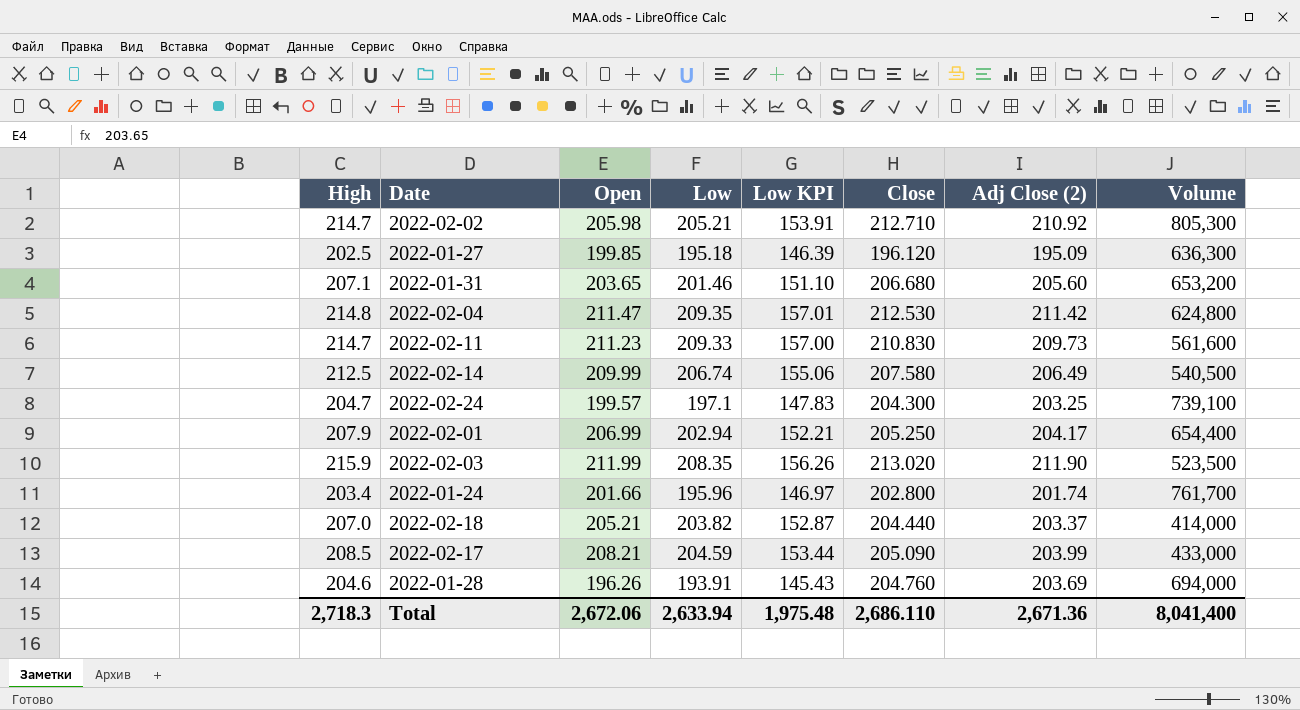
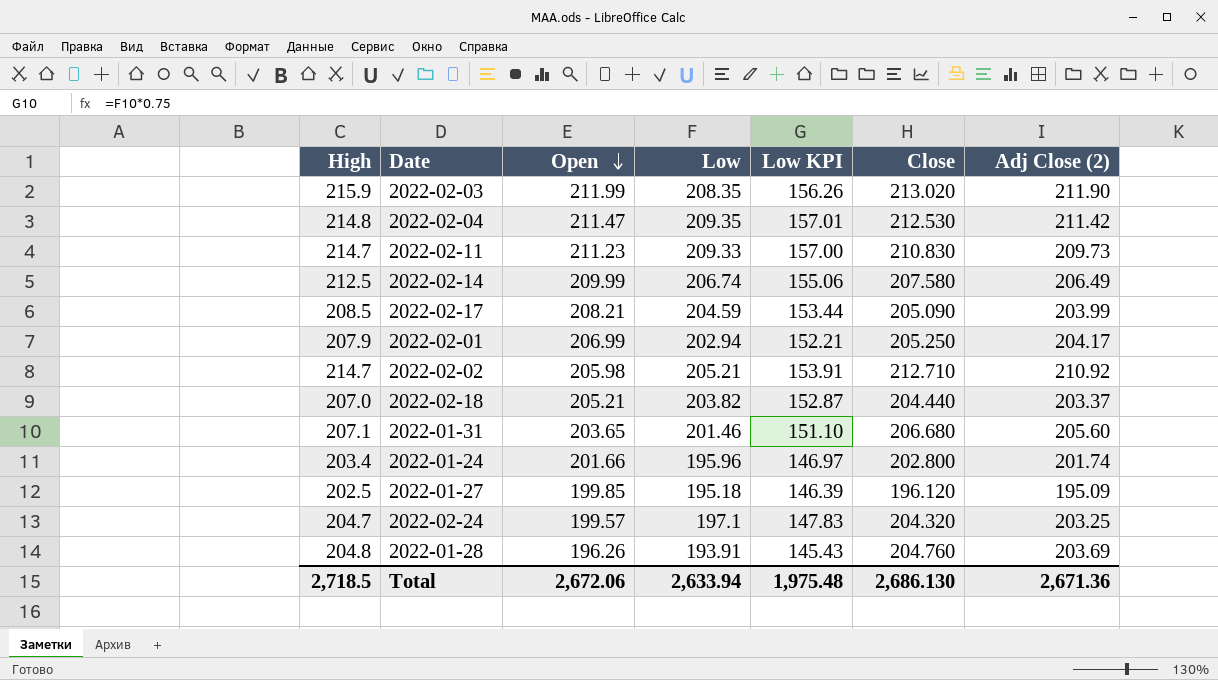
row order: none -> Open descending
column Volume | position: 8 -> none
2022-02-24 | Close: 204.300 -> 204.320
2022-01-28 | High: 204.6 -> 204.8
Total | High: 2,718.3 -> 2,718.5
Total | Close: 2,686.110 -> 2,686.130

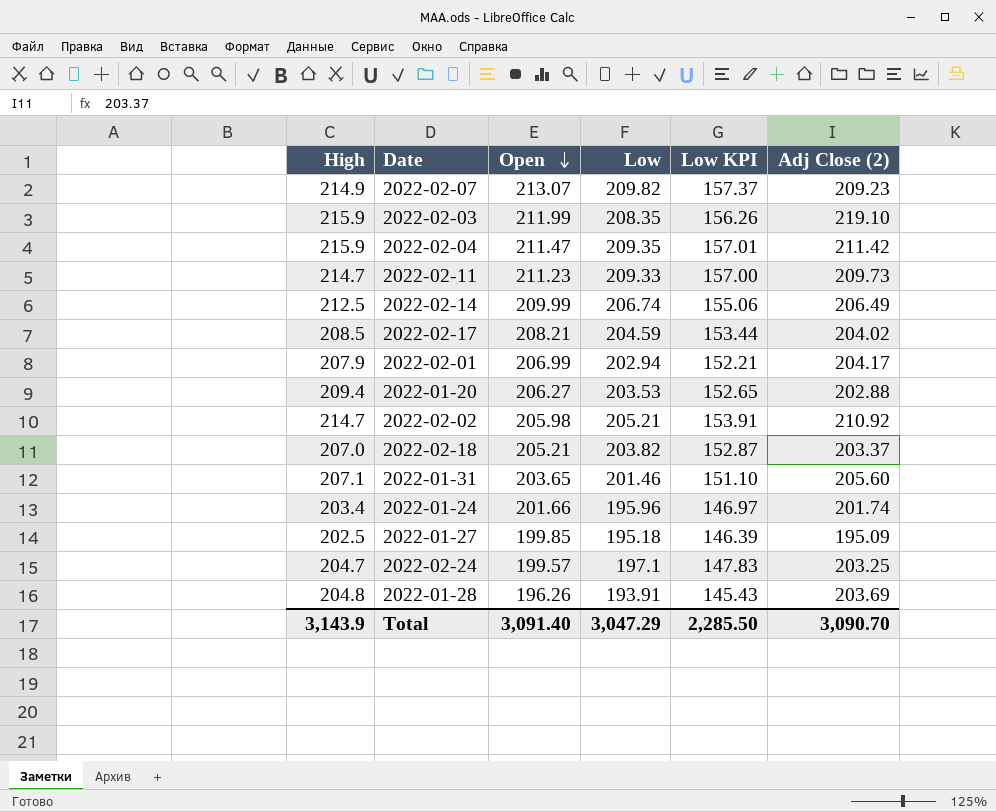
column Close | position: 6 -> none
row 2022-02-07: none -> 214.9 | 213.07 | 209.82 | 157.37 | 209.23
2022-02-03 | Adj Close (2): 211.90 -> 219.10
2022-02-04 | High: 214.8 -> 215.9
2022-02-17 | Adj Close (2): 203.99 -> 204.02
row 2022-01-20: none -> 209.4 | 206.27 | 203.53 | 152.65 | 202.88
Total | High: 2,718.5 -> 3,143.9
Total | Open: 2,672.06 -> 3,091.40
Total | Low: 2,633.94 -> 3,047.29
Total | Low KPI: 1,975.48 -> 2,285.50
Total | Adj Close (2): 2,671.36 -> 3,090.70

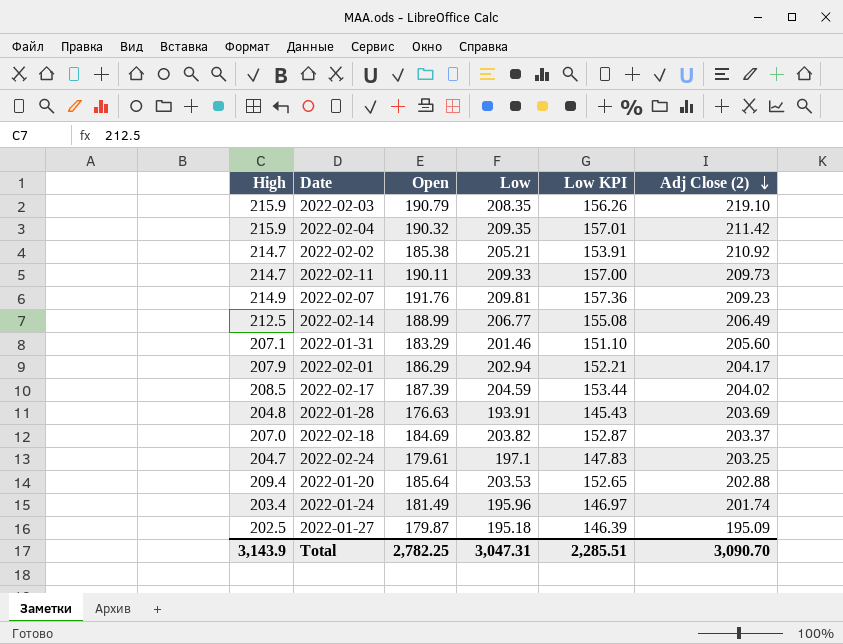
row order: Open descending -> Adj Close (2) descending
2022-02-03 | Open: 211.99 -> 190.79
2022-02-04 | Open: 211.47 -> 190.32
2022-02-02 | Open: 205.98 -> 185.38
2022-02-11 | Open: 211.23 -> 190.11
2022-02-07 | Open: 213.07 -> 191.76
2022-02-07 | Low: 209.82 -> 209.81
2022-02-07 | Low KPI: 157.37 -> 157.36
2022-02-14 | Open: 209.99 -> 188.99
2022-02-14 | Low: 206.74 -> 206.77
2022-02-14 | Low KPI: 155.06 -> 155.08
2022-01-31 | Open: 203.65 -> 183.29
2022-02-01 | Open: 206.99 -> 186.29
2022-02-17 | Open: 208.21 -> 187.39
2022-01-28 | Open: 196.26 -> 176.63
2022-02-18 | Open: 205.21 -> 184.69
2022-02-24 | Open: 199.57 -> 179.61
2022-01-20 | Open: 206.27 -> 185.64
2022-01-24 | Open: 201.66 -> 181.49
2022-01-27 | Open: 199.85 -> 179.87
Total | Open: 3,091.40 -> 2,782.25
Total | Low: 3,047.29 -> 3,047.31
Total | Low KPI: 2,285.50 -> 2,285.51

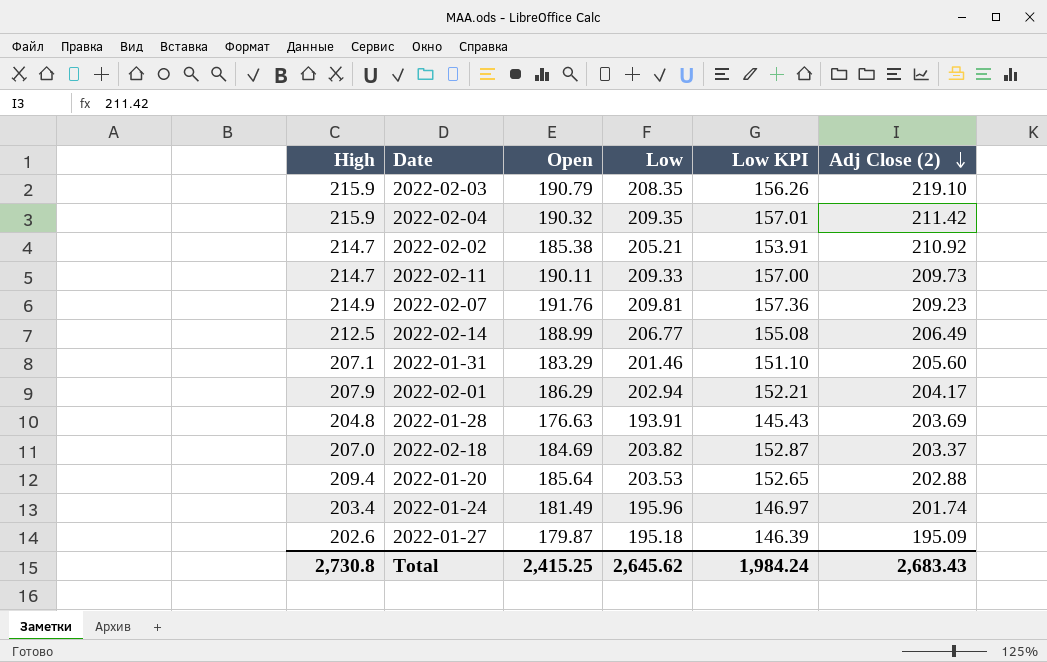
row 2022-02-17: 208.5 | 187.39 | 204.59 | 153.44 | 204.02 -> none
row 2022-02-24: 204.7 | 179.61 | 197.1 | 147.83 | 203.25 -> none
2022-01-27 | High: 202.5 -> 202.6
Total | High: 3,143.9 -> 2,730.8
Total | Open: 2,782.25 -> 2,415.25
Total | Low: 3,047.31 -> 2,645.62
Total | Low KPI: 2,285.51 -> 1,984.24
Total | Adj Close (2): 3,090.70 -> 2,683.43

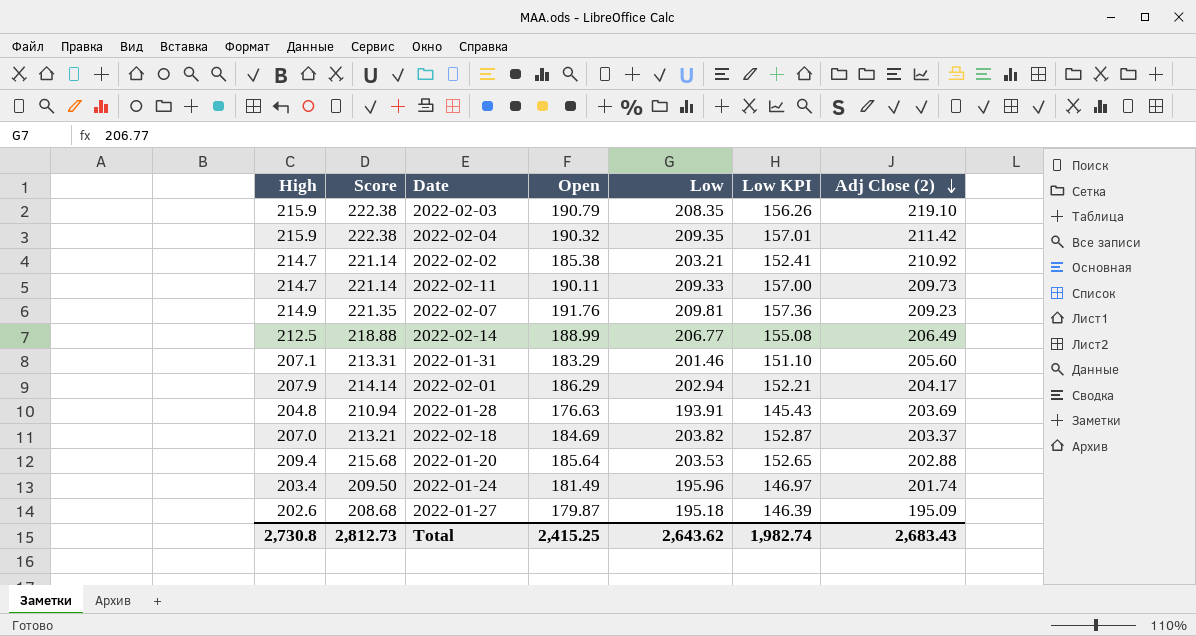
column Score | formula: none -> [High] * 1.03
2022-02-02 | Low: 205.21 -> 203.21
2022-02-02 | Low KPI: 153.91 -> 152.41
Total | Low: 2,645.62 -> 2,643.62
Total | Low KPI: 1,984.24 -> 1,982.74

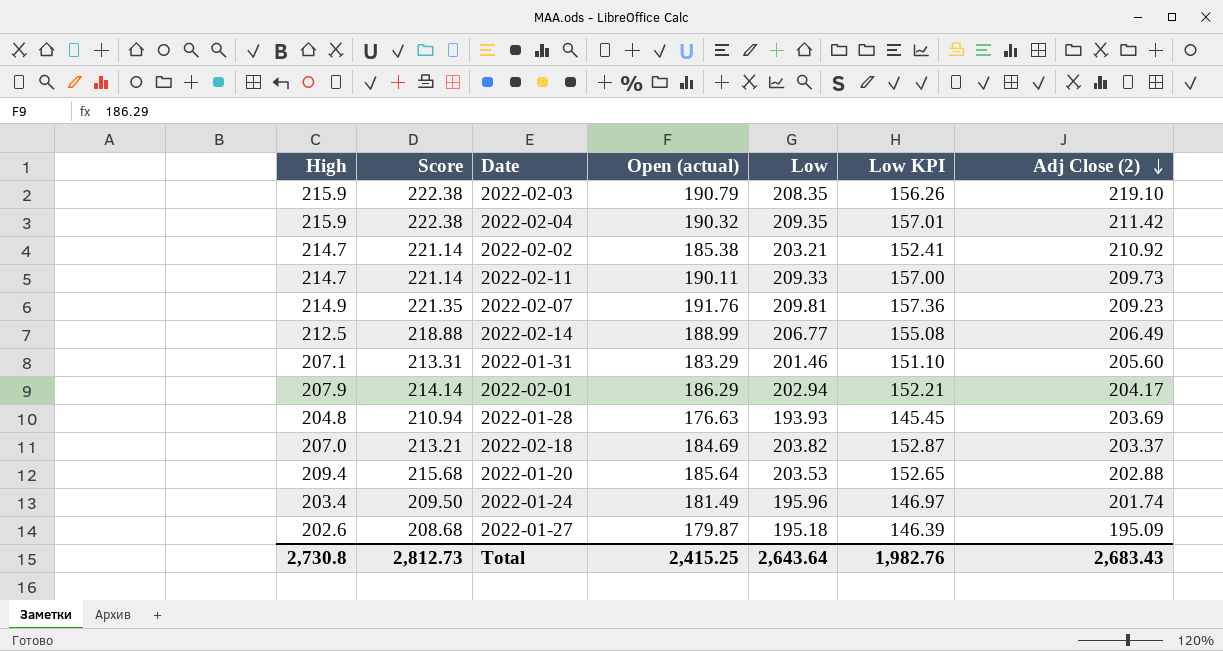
column name: Open -> Open (actual)
2022-01-28 | Low: 193.91 -> 193.93
2022-01-28 | Low KPI: 145.43 -> 145.45
Total | Low: 2,643.62 -> 2,643.64
Total | Low KPI: 1,982.74 -> 1,982.76

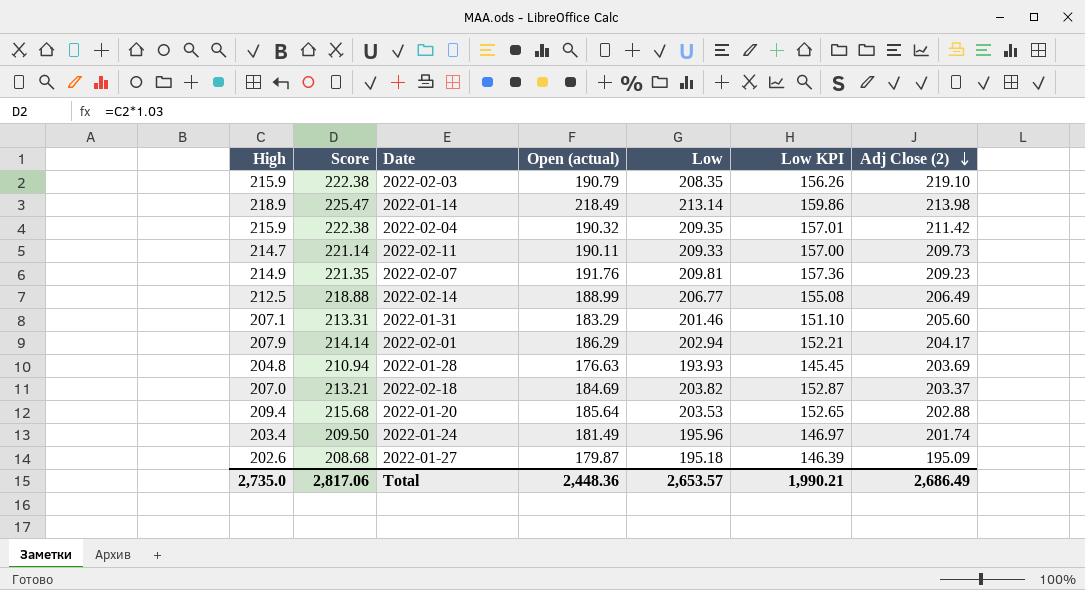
row 2022-02-02: 214.7 | 221.14 | 185.38 | 203.21 | 152.41 | 210.92 -> none
row 2022-01-14: none -> 218.9 | 225.47 | 218.49 | 213.14 | 159.86 | 213.98
Total | High: 2,730.8 -> 2,735.0
Total | Score: 2,812.73 -> 2,817.06
Total | Open (actual): 2,415.25 -> 2,448.36
Total | Low: 2,643.64 -> 2,653.57
Total | Low KPI: 1,982.76 -> 1,990.21
Total | Adj Close (2): 2,683.43 -> 2,686.49

